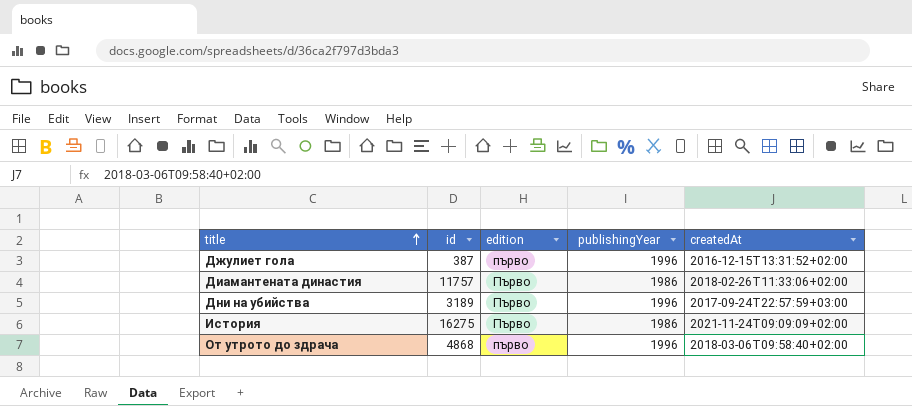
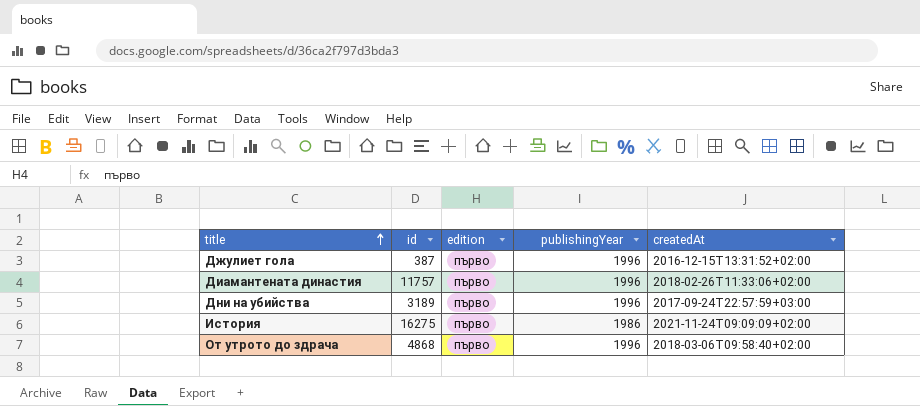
Диамантената династия | edition: Първо -> първо
Диамантената династия | publishingYear: 1986 -> 1996
Дни на убийства | edition: Първо -> първо
История | edition: Първо -> първо

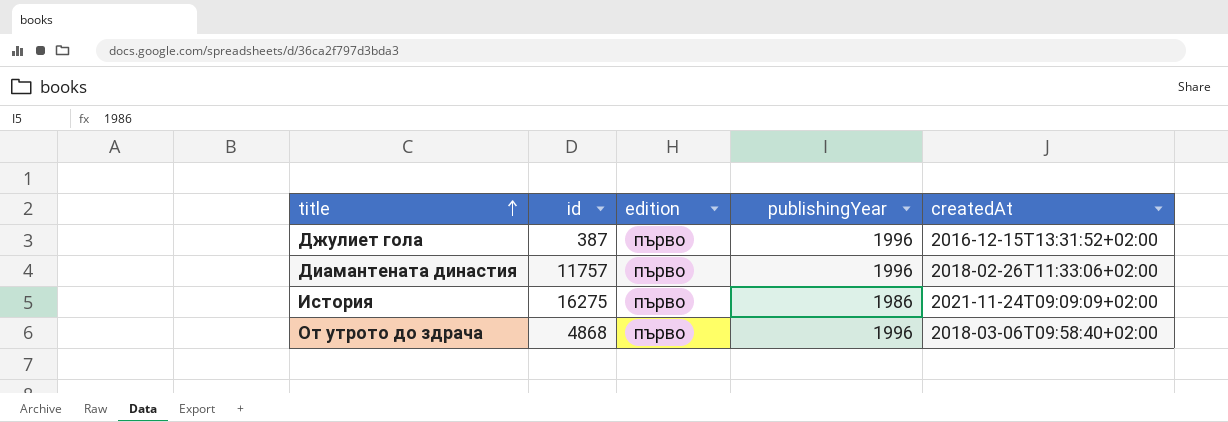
row Дни на убийства: 3189 | първо | 1996 | 2017-09-24T22:57:59+03:00 -> none

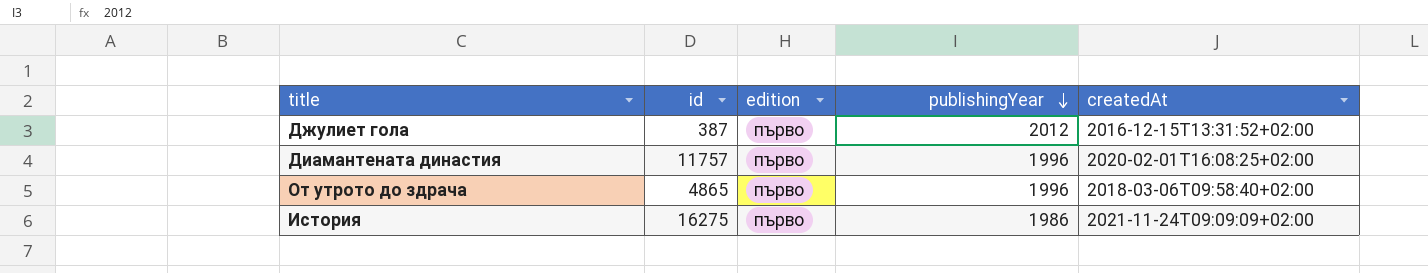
row order: title ascending -> publishingYear descending
Джулиет гола | publishingYear: 1996 -> 2012
Диамантената династия | createdAt: 2018-02-26T11:33:06+02:00 -> 2020-02-01T16:08:25+02:00
От утрото до здрача | id: 4868 -> 4865

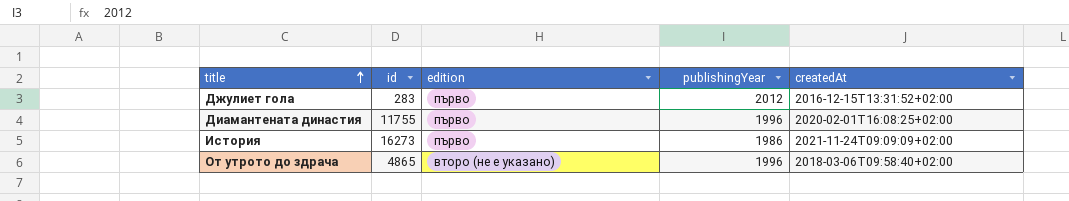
row order: publishingYear descending -> title ascending
Джулиет гола | id: 387 -> 283
Диамантената династия | id: 11757 -> 11755
История | id: 16275 -> 16273
От утрото до здрача | edition: първо -> второ (не е указано)

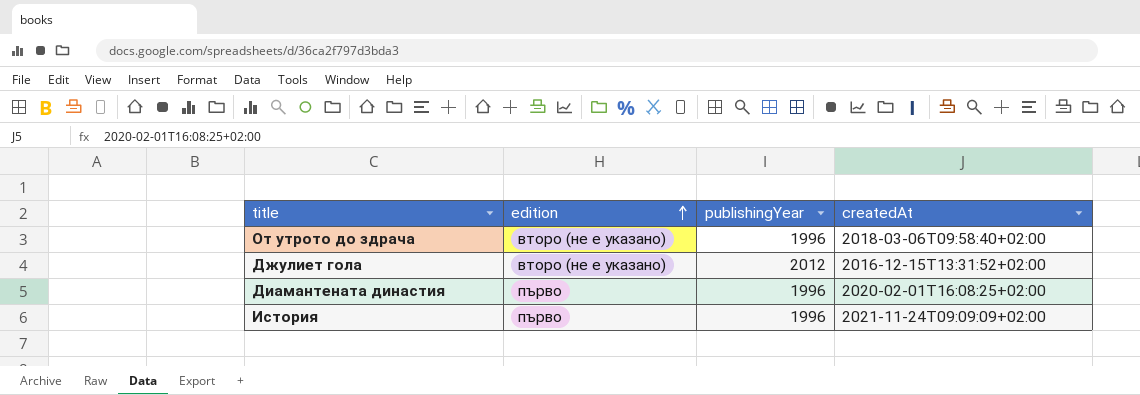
row order: title ascending -> edition ascending
column id | position: 2 -> none
Джулиет гола | edition: първо -> второ (не е указано)
История | publishingYear: 1986 -> 1996

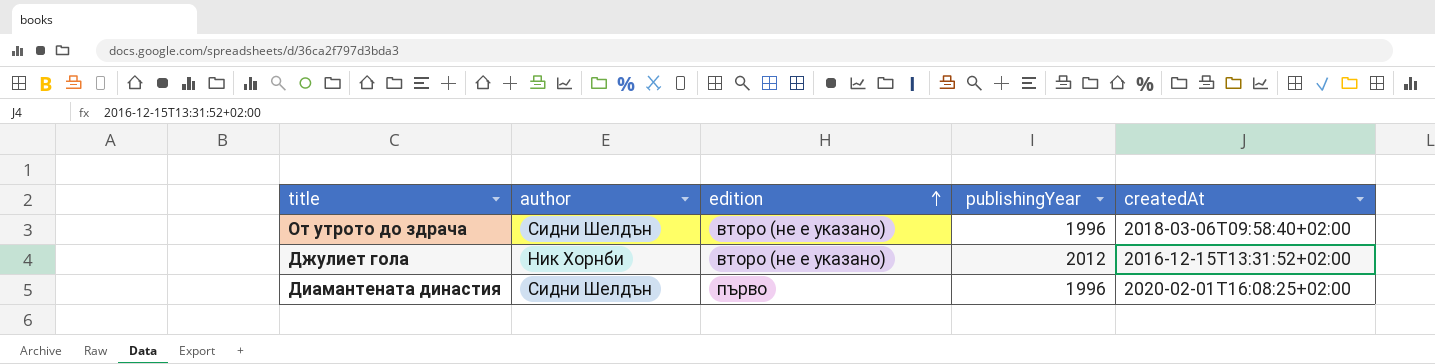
column author | position: none -> 2
row История: първо | 1996 | 2021-11-24T09:09:09+02:00 -> none

